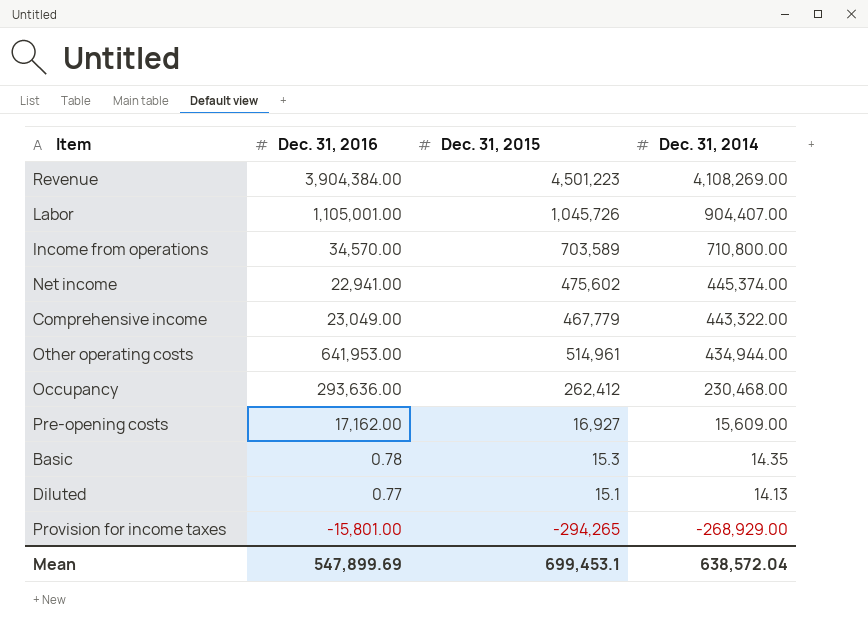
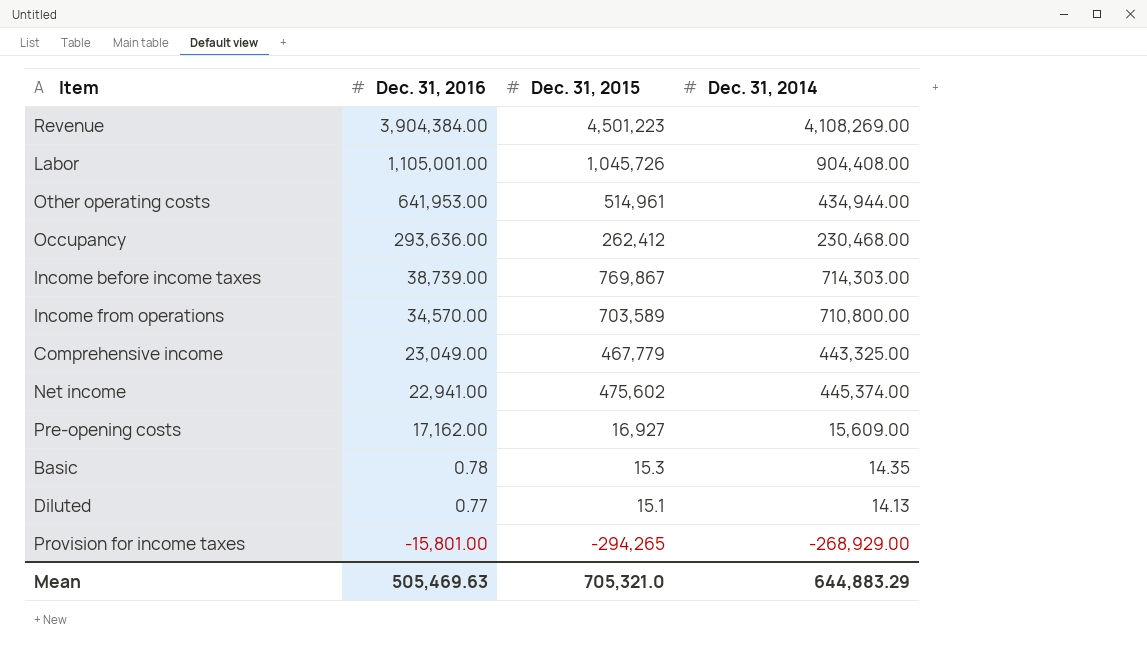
row order: Dec. 31, 2014 descending -> Dec. 31, 2016 descending
Labor | Dec. 31, 2014: 904,407.00 -> 904,408.00
row Income before income taxes: none -> 38,739.00 | 769,867 | 714,303.00
Comprehensive income | Dec. 31, 2014: 443,322.00 -> 443,325.00
Mean | Dec. 31, 2016: 547,899.69 -> 505,469.63
Mean | Dec. 31, 2015: 699,453.1 -> 705,321.0
Mean | Dec. 31, 2014: 638,572.04 -> 644,883.29

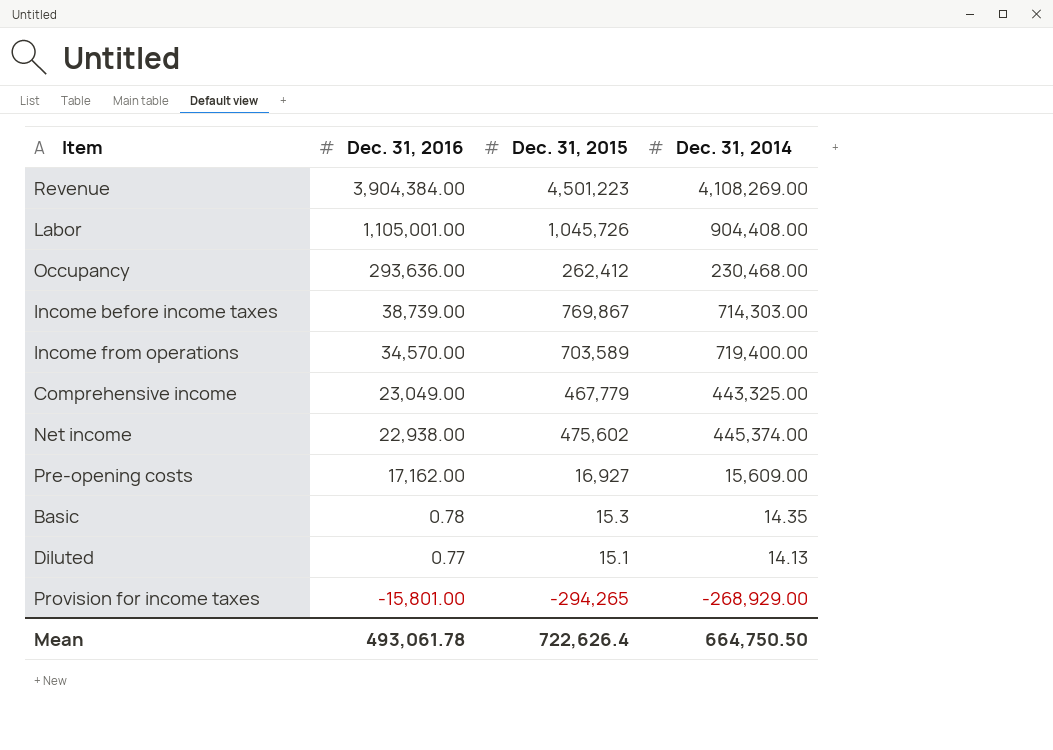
row Other operating costs: 641,953.00 | 514,961 | 434,944.00 -> none
Income from operations | Dec. 31, 2014: 710,800.00 -> 719,400.00
Net income | Dec. 31, 2016: 22,941.00 -> 22,938.00
Mean | Dec. 31, 2016: 505,469.63 -> 493,061.78
Mean | Dec. 31, 2015: 705,321.0 -> 722,626.4
Mean | Dec. 31, 2014: 644,883.29 -> 664,750.50

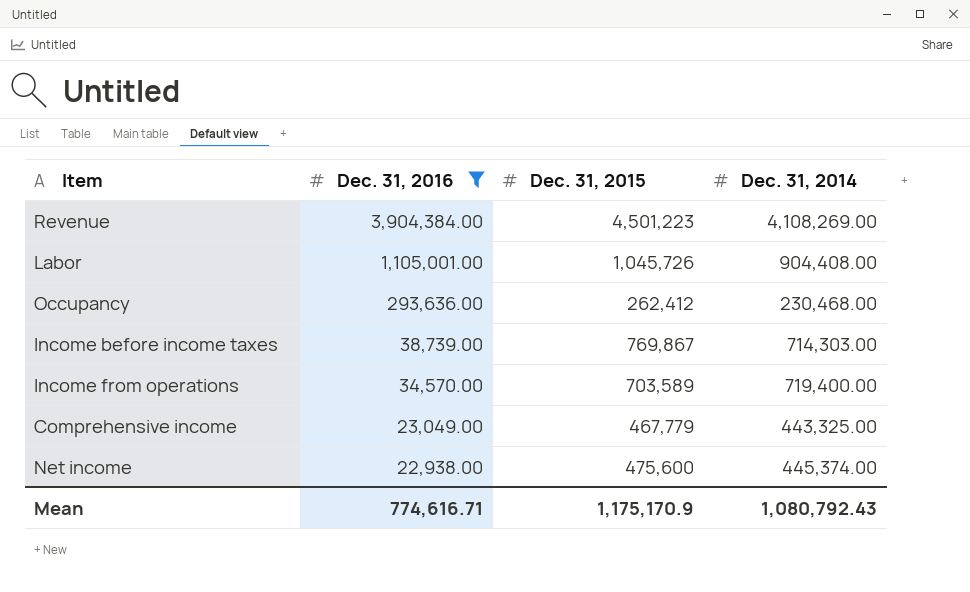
filter: none -> Dec. 31, 2016 >= 22,938.00
Net income | Dec. 31, 2015: 475,602 -> 475,600
Mean | Dec. 31, 2016: 493,061.78 -> 774,616.71
Mean | Dec. 31, 2015: 722,626.4 -> 1,175,170.9
Mean | Dec. 31, 2014: 664,750.50 -> 1,080,792.43

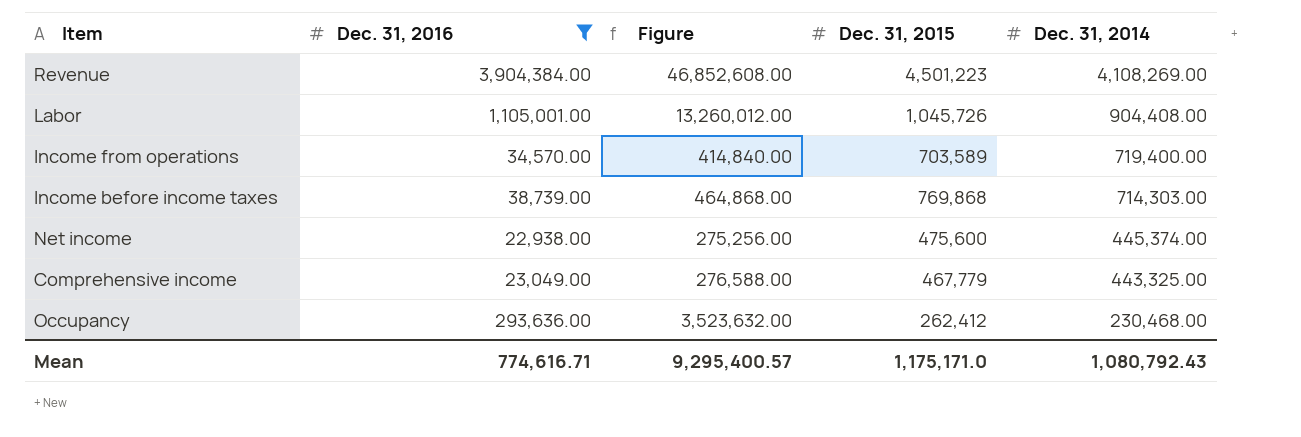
row order: Dec. 31, 2016 descending -> Dec. 31, 2014 descending
column Figure | formula: none -> [Dec. 31, 2016] * 12
Income before income taxes | Dec. 31, 2015: 769,867 -> 769,868
Mean | Dec. 31, 2015: 1,175,170.9 -> 1,175,171.0

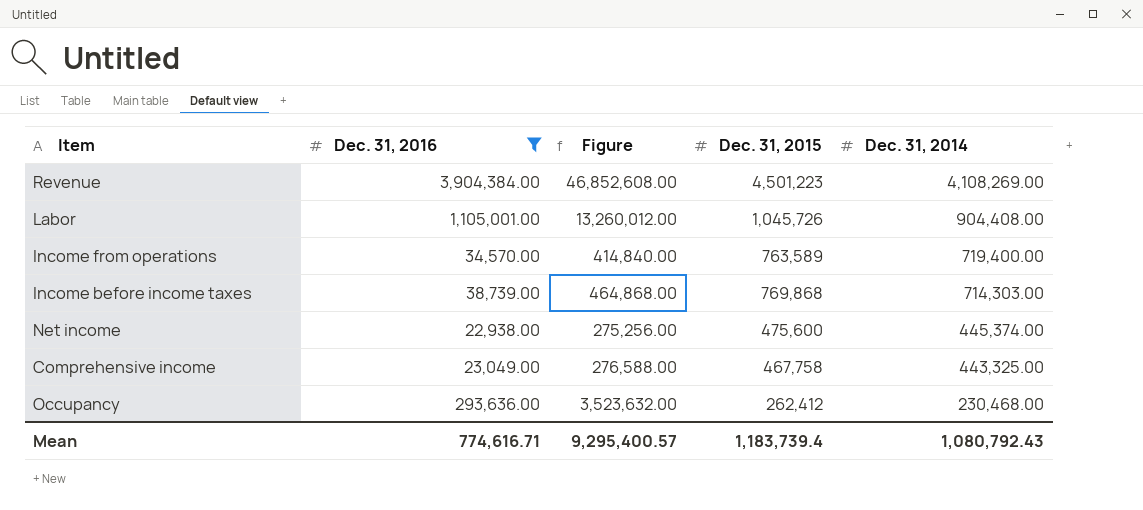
Income from operations | Dec. 31, 2015: 703,589 -> 763,589
Comprehensive income | Dec. 31, 2015: 467,779 -> 467,758
Mean | Dec. 31, 2015: 1,175,171.0 -> 1,183,739.4

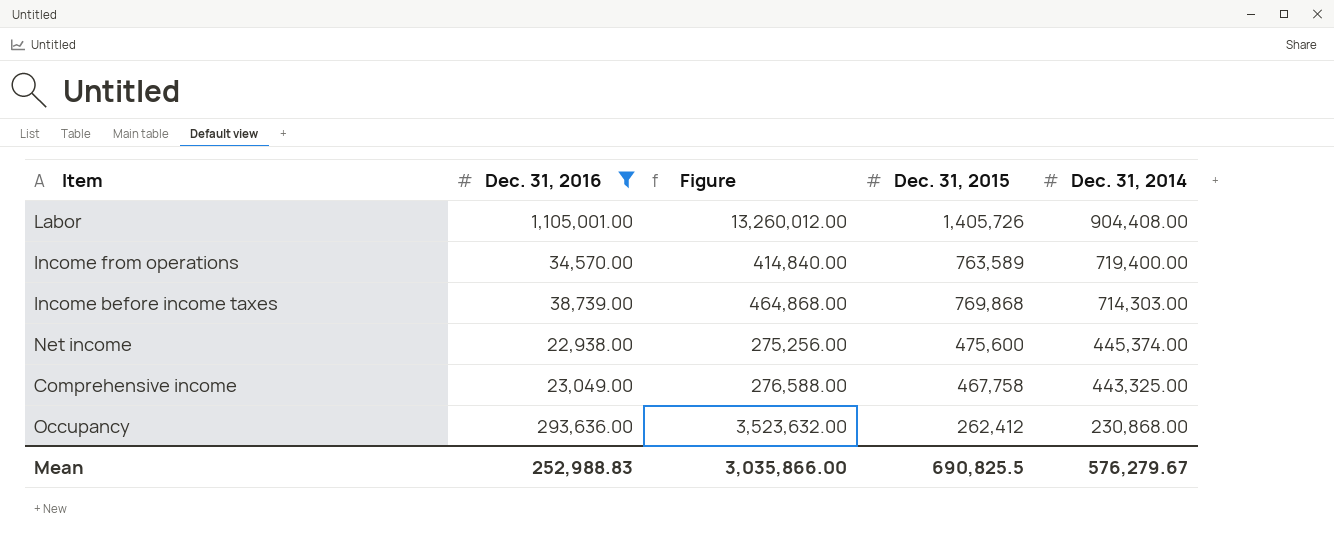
row Revenue: 3,904,384.00 | 46,852,608.00 | 4,501,223 | 4,108,269.00 -> none
Labor | Dec. 31, 2015: 1,045,726 -> 1,405,726
Occupancy | Dec. 31, 2014: 230,468.00 -> 230,868.00
Mean | Dec. 31, 2016: 774,616.71 -> 252,988.83
Mean | Figure: 9,295,400.57 -> 3,035,866.00
Mean | Dec. 31, 2015: 1,183,739.4 -> 690,825.5
Mean | Dec. 31, 2014: 1,080,792.43 -> 576,279.67

